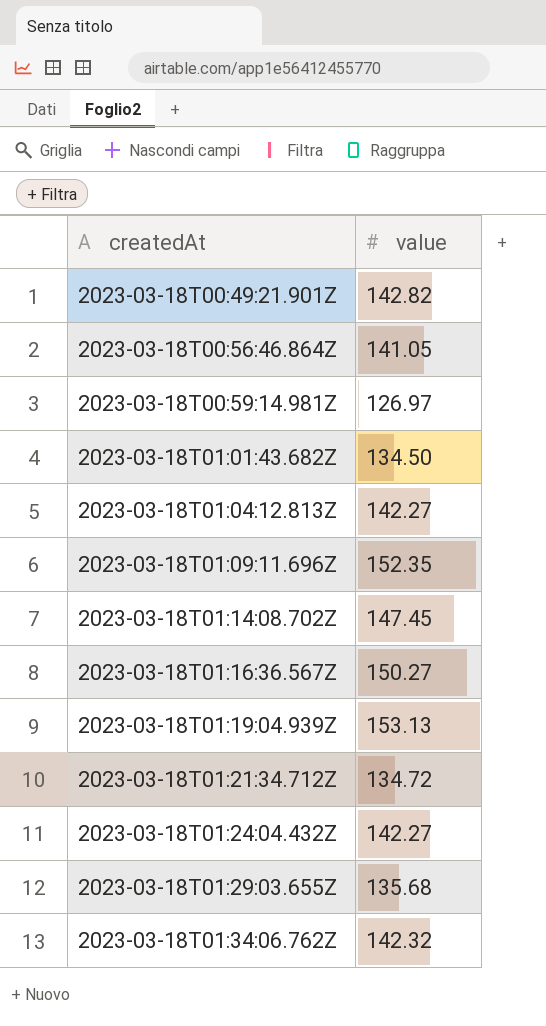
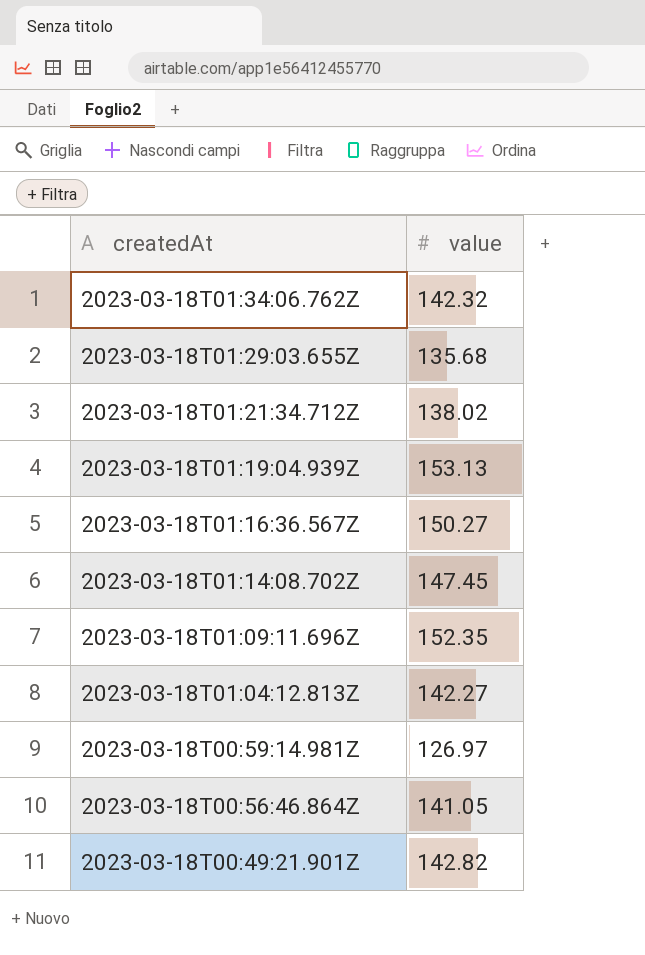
row order: createdAt ascending -> createdAt descending
row 2023-03-18T01:01:43.682Z: 134.50 -> none
row 2023-03-18T01:24:04.432Z: 142.27 -> none
2023-03-18T01:21:34.712Z | value: 134.72 -> 138.02

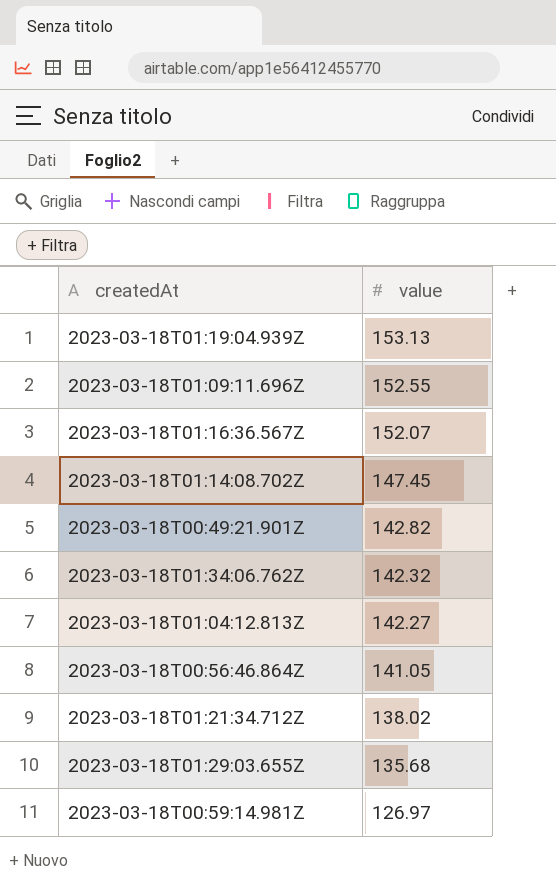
row order: createdAt descending -> value descending
2023-03-18T01:09:11.696Z | value: 152.35 -> 152.55
2023-03-18T01:16:36.567Z | value: 150.27 -> 152.07

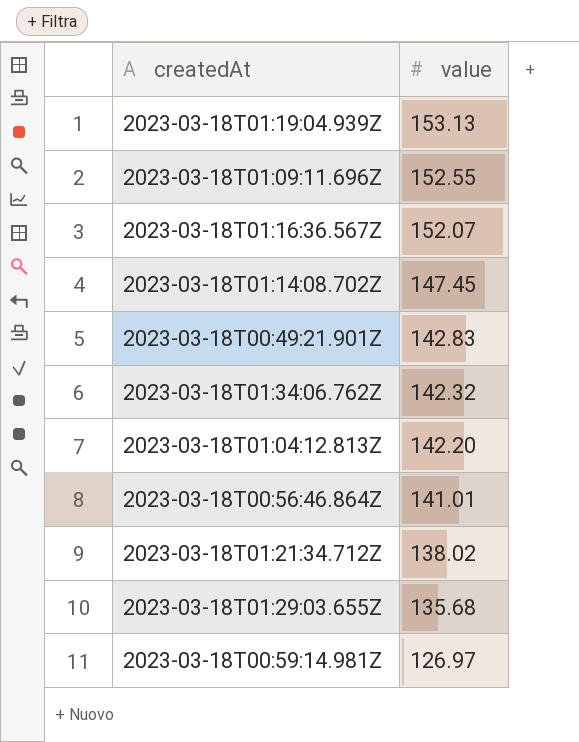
2023-03-18T00:49:21.901Z | value: 142.82 -> 142.83
2023-03-18T01:04:12.813Z | value: 142.27 -> 142.20
2023-03-18T00:56:46.864Z | value: 141.05 -> 141.01

